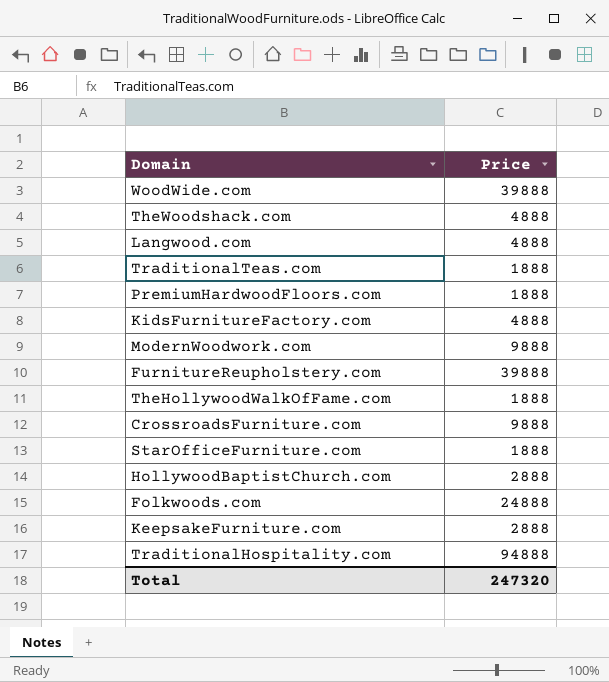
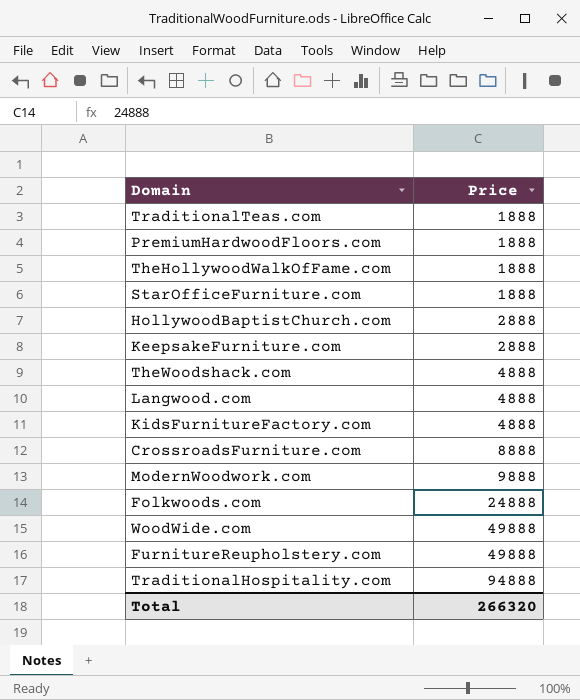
row order: none -> Price ascending
CrossroadsFurniture.com | Price: 9888 -> 8888
WoodWide.com | Price: 39888 -> 49888
FurnitureReupholstery.com | Price: 39888 -> 49888
Total | Price: 247320 -> 266320

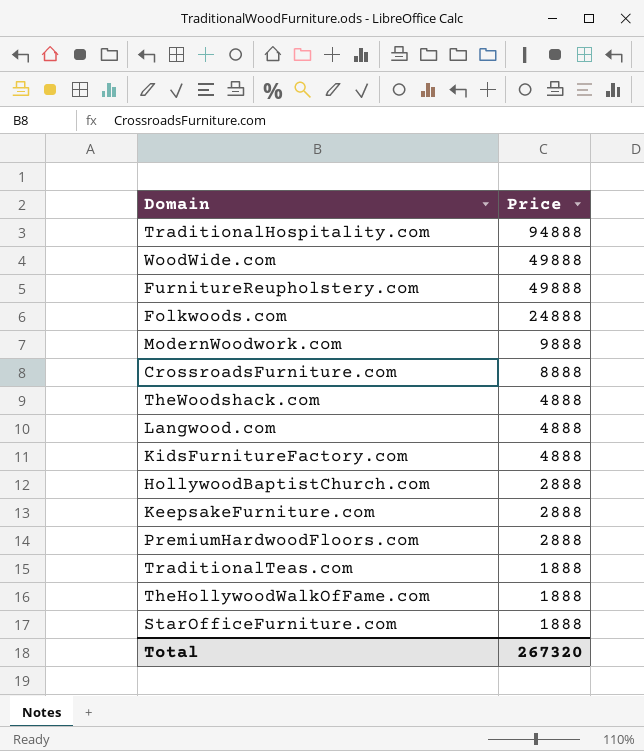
row order: Price ascending -> Price descending
PremiumHardwoodFloors.com | Price: 1888 -> 2888
Total | Price: 266320 -> 267320

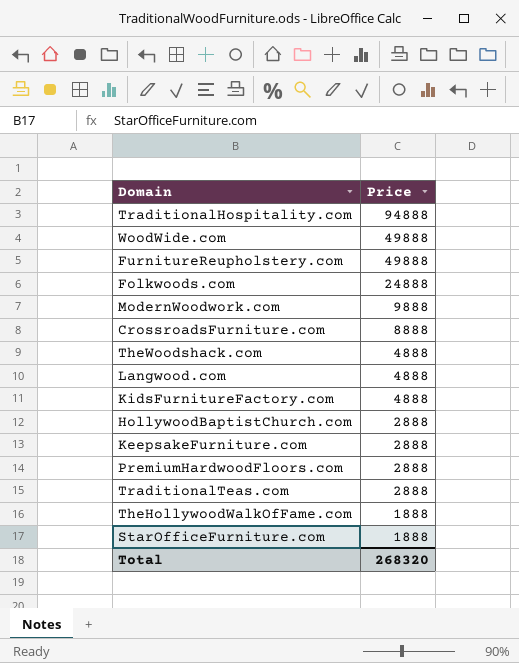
TraditionalTeas.com | Price: 1888 -> 2888
Total | Price: 267320 -> 268320

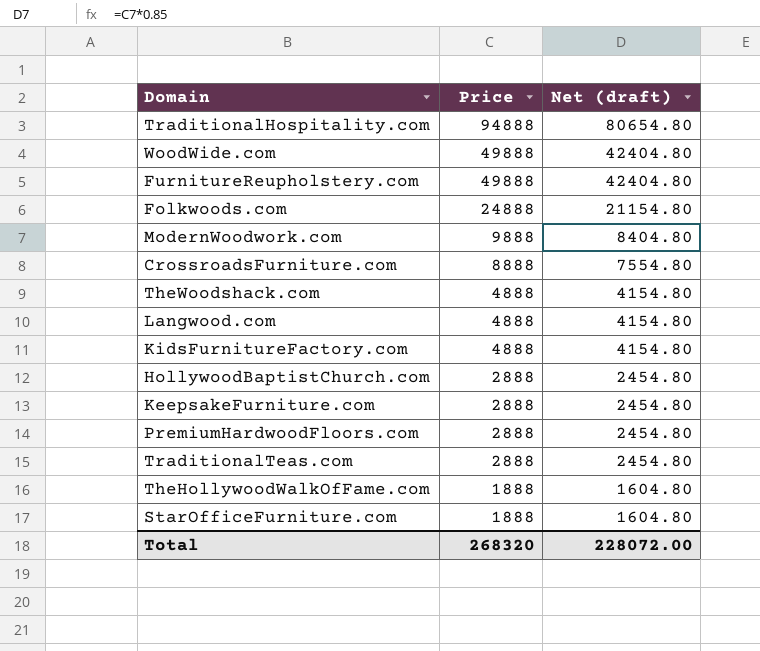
column Net (draft) | formula: none -> [Price] * 0.85

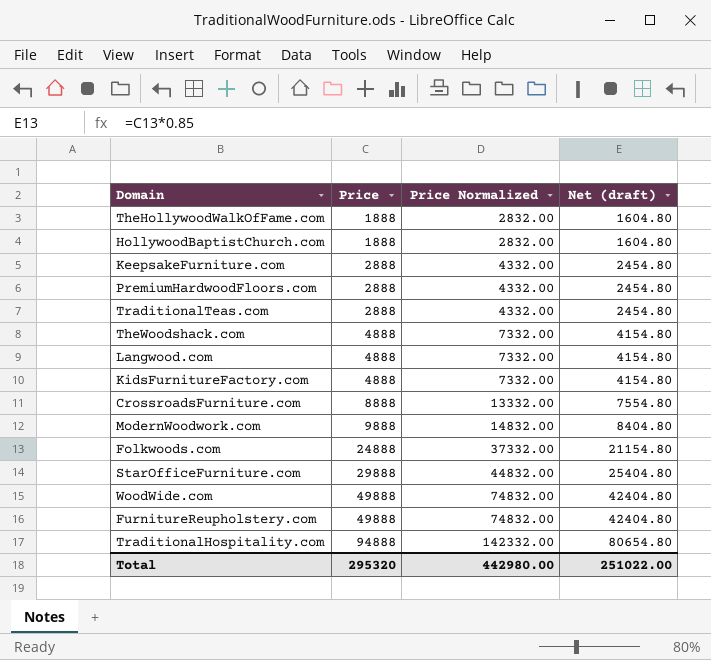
row order: Price descending -> Price ascending
column Price Normalized | formula: none -> [Price] * 1.5
HollywoodBaptistChurch.com | Price: 2888 -> 1888
HollywoodBaptistChurch.com | Net (draft): 2454.80 -> 1604.80
StarOfficeFurniture.com | Price: 1888 -> 29888
StarOfficeFurniture.com | Net (draft): 1604.80 -> 25404.80
Total | Price: 268320 -> 295320
Total | Net (draft): 228072.00 -> 251022.00

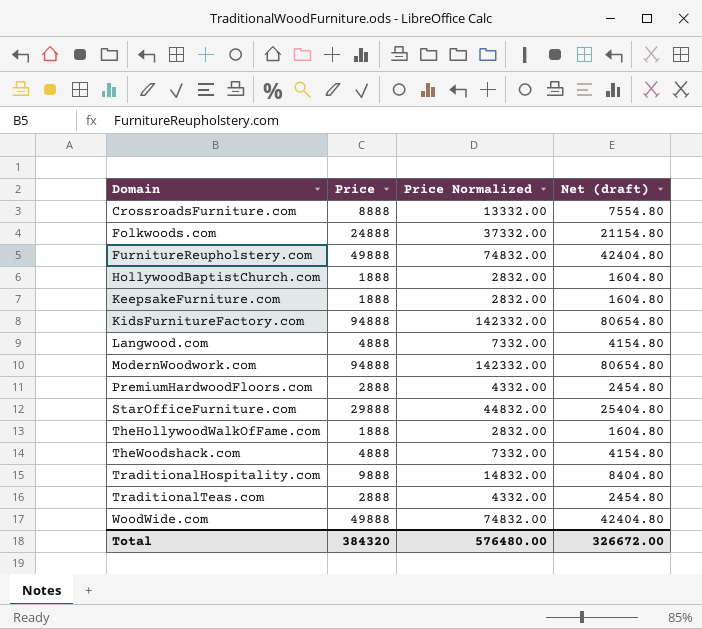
row order: Price ascending -> Domain ascending
KeepsakeFurniture.com | Price: 2888 -> 1888
KeepsakeFurniture.com | Price Normalized: 4332.00 -> 2832.00
KeepsakeFurniture.com | Net (draft): 2454.80 -> 1604.80
KidsFurnitureFactory.com | Price: 4888 -> 94888
KidsFurnitureFactory.com | Price Normalized: 7332.00 -> 142332.00
KidsFurnitureFactory.com | Net (draft): 4154.80 -> 80654.80
ModernWoodwork.com | Price: 9888 -> 94888
ModernWoodwork.com | Price Normalized: 14832.00 -> 142332.00
ModernWoodwork.com | Net (draft): 8404.80 -> 80654.80
TraditionalHospitality.com | Price: 94888 -> 9888
TraditionalHospitality.com | Price Normalized: 142332.00 -> 14832.00
TraditionalHospitality.com | Net (draft): 80654.80 -> 8404.80
Total | Price: 295320 -> 384320
Total | Price Normalized: 442980.00 -> 576480.00
Total | Net (draft): 251022.00 -> 326672.00

